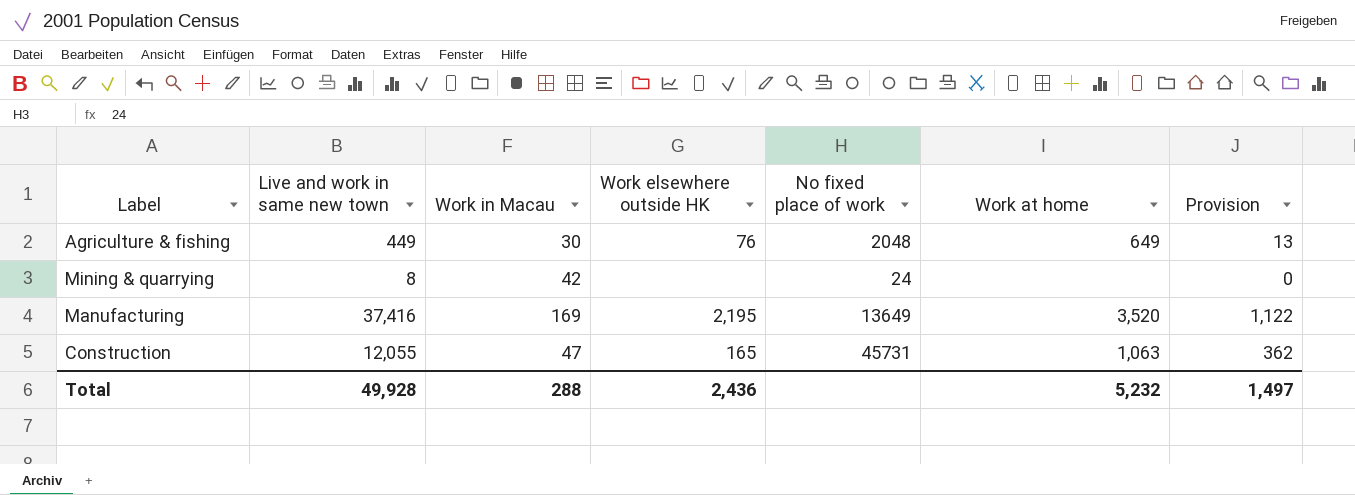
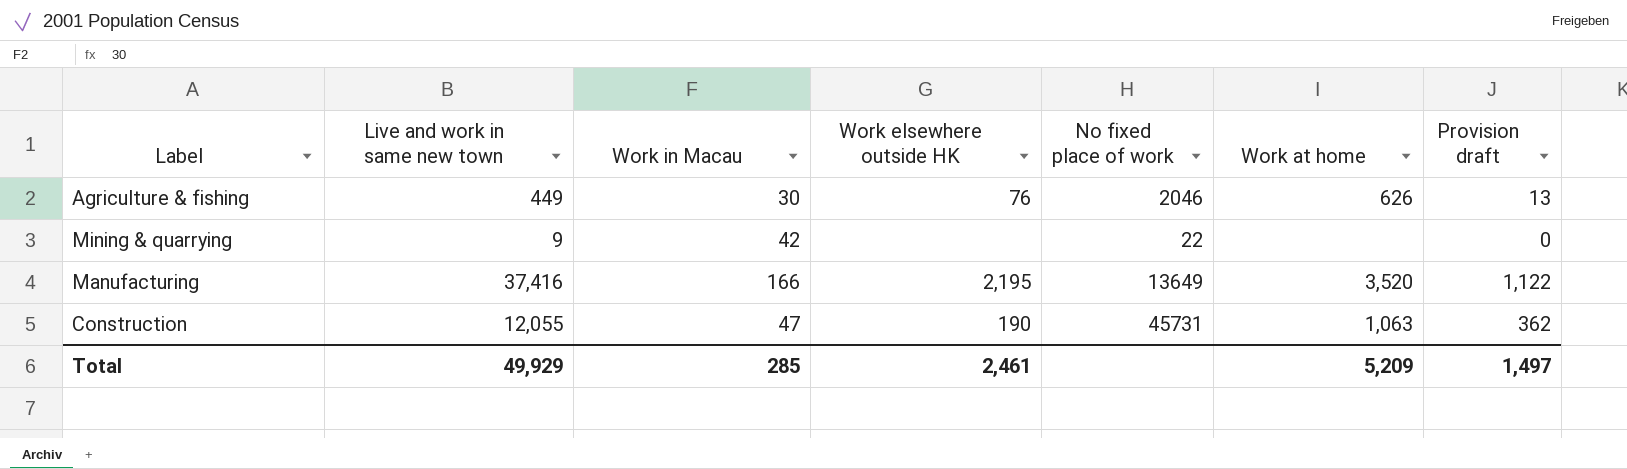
column name: Provision -> Provision draft
Agriculture & fishing | No fixed place of work: 2048 -> 2046
Agriculture & fishing | Work at home: 649 -> 626
Mining & quarrying | Live and work in same new town: 8 -> 9
Mining & quarrying | No fixed place of work: 24 -> 22
Manufacturing | Work in Macau: 169 -> 166
Construction | Work elsewhere outside HK: 165 -> 190
Total | Live and work in same new town: 49,928 -> 49,929
Total | Work in Macau: 288 -> 285
Total | Work elsewhere outside HK: 2,436 -> 2,461
Total | Work at home: 5,232 -> 5,209

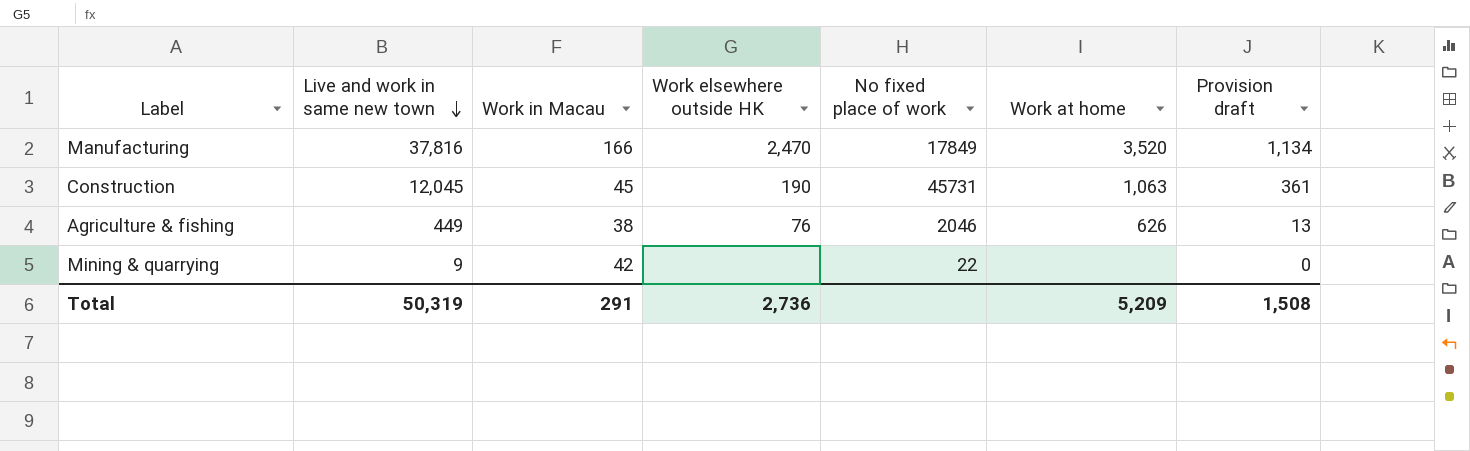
row order: none -> Live and work in same new town descending
Manufacturing | Live and work in same new town: 37,416 -> 37,816
Manufacturing | Work elsewhere outside HK: 2,195 -> 2,470
Manufacturing | No fixed place of work: 13649 -> 17849
Manufacturing | Provision draft: 1,122 -> 1,134
Construction | Live and work in same new town: 12,055 -> 12,045
Construction | Work in Macau: 47 -> 45
Construction | Provision draft: 362 -> 361
Agriculture & fishing | Work in Macau: 30 -> 38
Total | Live and work in same new town: 49,929 -> 50,319
Total | Work in Macau: 285 -> 291
Total | Work elsewhere outside HK: 2,461 -> 2,736
Total | Provision draft: 1,497 -> 1,508

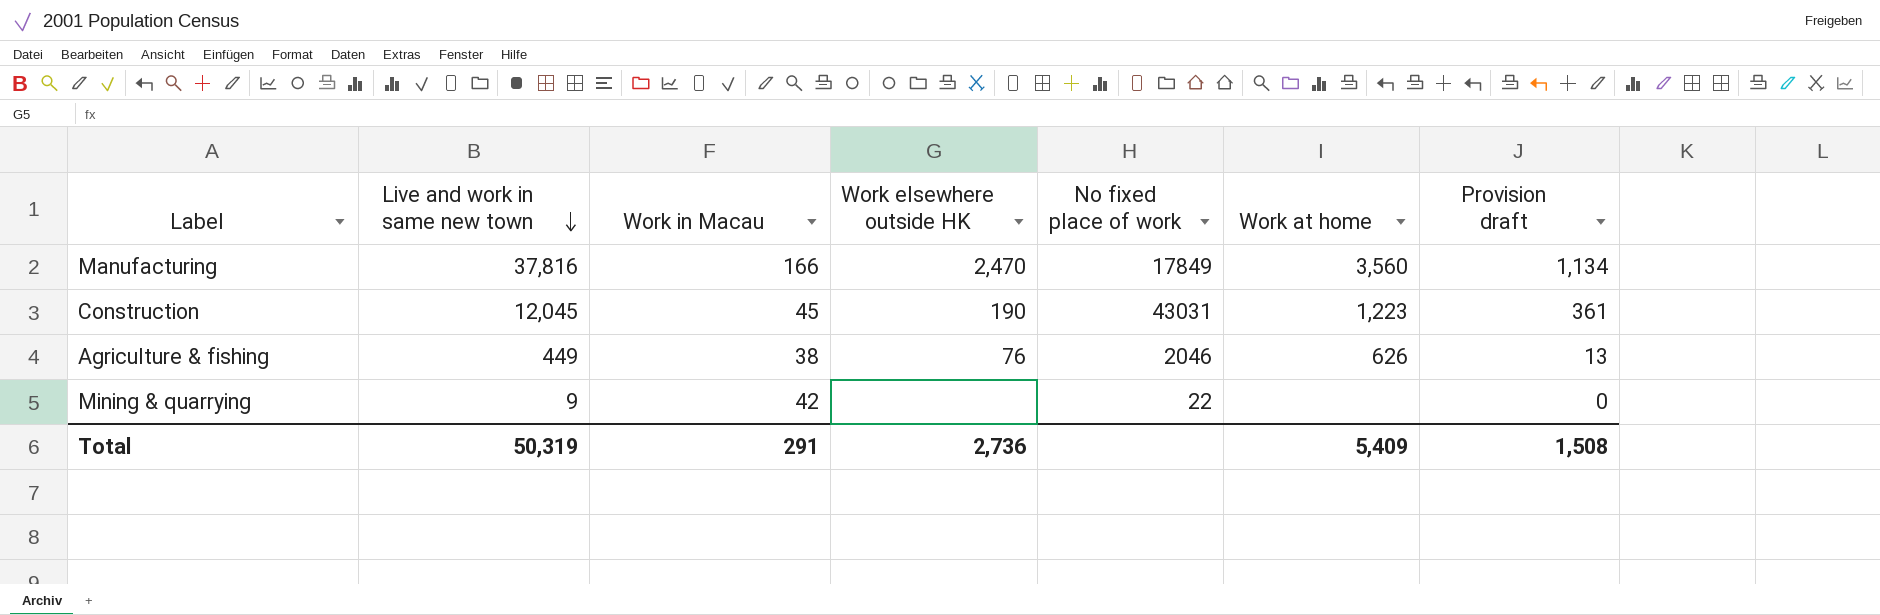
Manufacturing | Work at home: 3,520 -> 3,560
Construction | No fixed place of work: 45731 -> 43031
Construction | Work at home: 1,063 -> 1,223
Total | Work at home: 5,209 -> 5,409

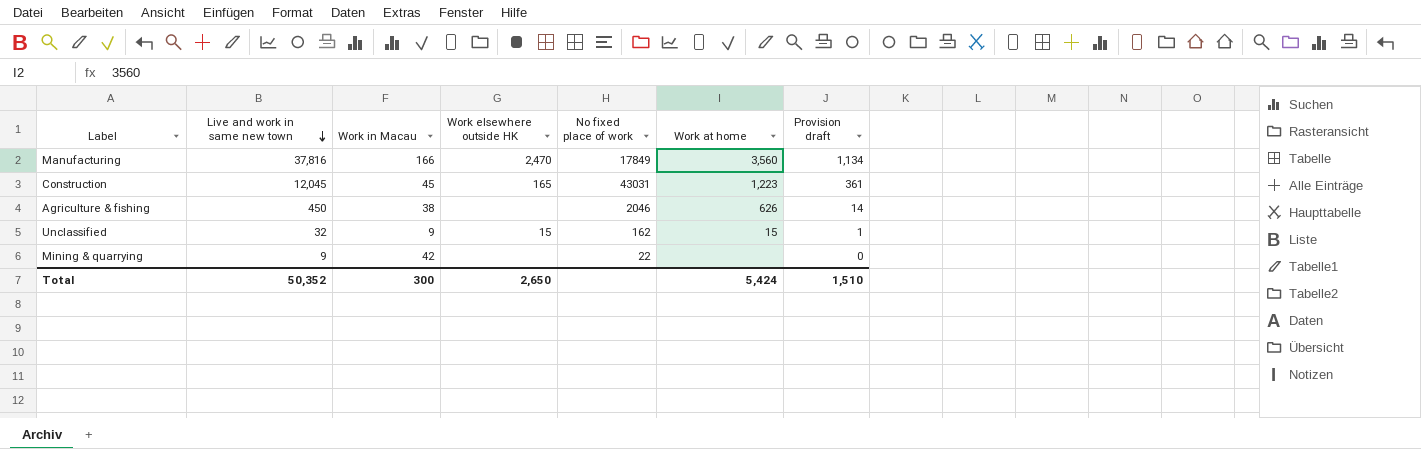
Construction | Work elsewhere outside HK: 190 -> 165
Agriculture & fishing | Live and work in same new town: 449 -> 450
Agriculture & fishing | Work elsewhere outside HK: 76 -> none
Agriculture & fishing | Provision draft: 13 -> 14
row Unclassified: none -> 32 | 9 | 15 | 162 | 15 | 1
Total | Live and work in same new town: 50,319 -> 50,352
Total | Work in Macau: 291 -> 300
Total | Work elsewhere outside HK: 2,736 -> 2,650
Total | Work at home: 5,409 -> 5,424
Total | Provision draft: 1,508 -> 1,510

